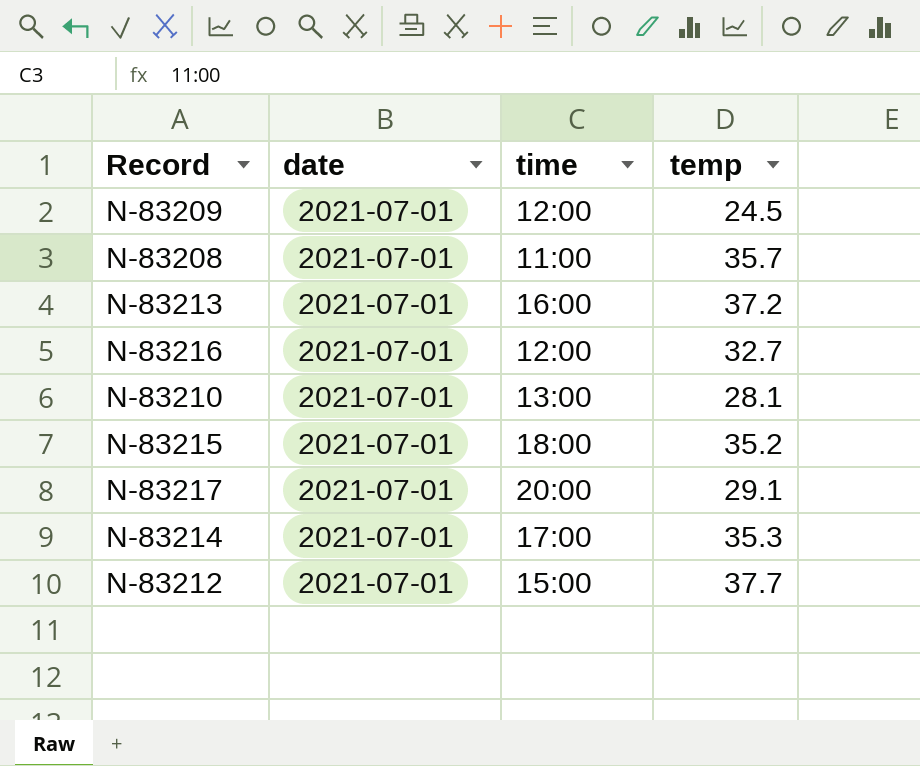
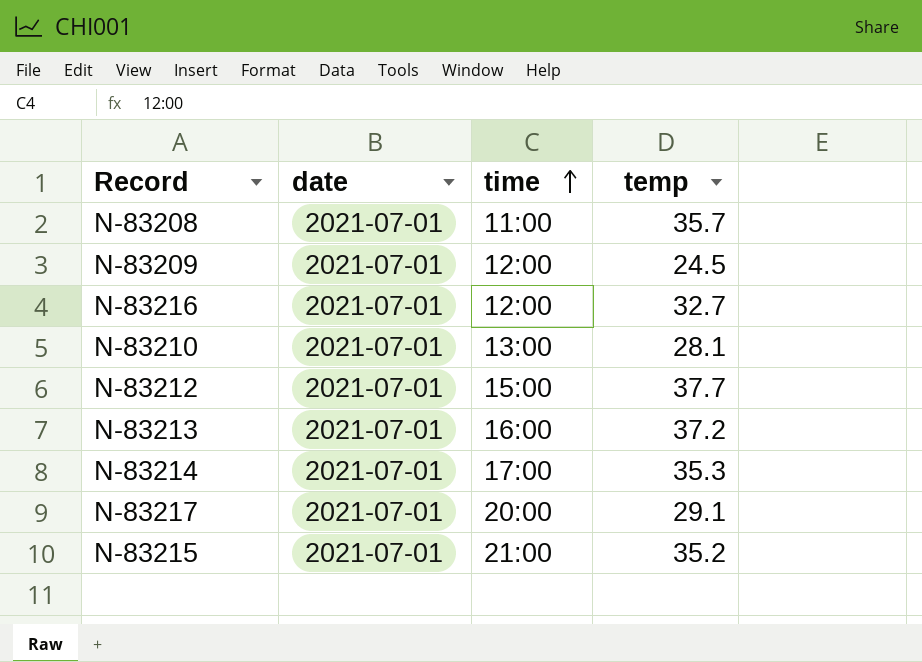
row order: none -> time ascending
N-83215 | time: 18:00 -> 21:00

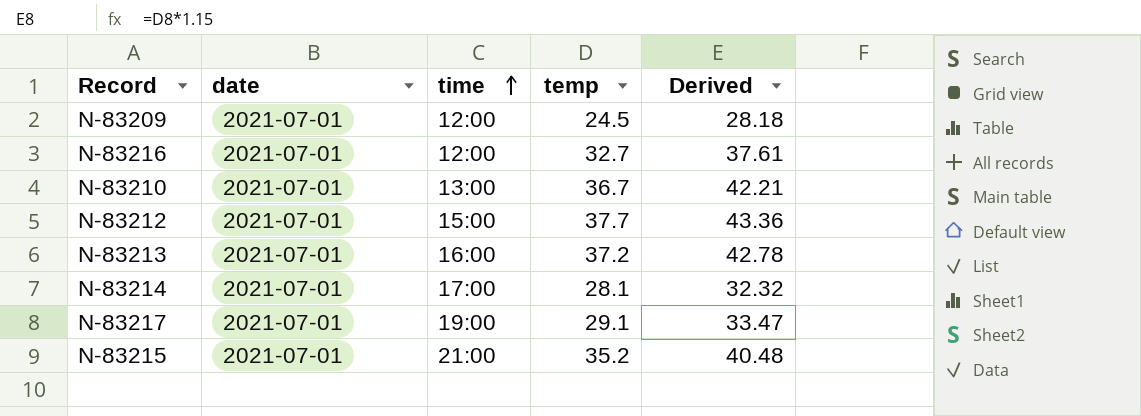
column Derived | formula: none -> [temp] * 1.15
row N-83208: 2021-07-01 | 11:00 | 35.7 -> none
N-83210 | temp: 28.1 -> 36.7
N-83214 | temp: 35.3 -> 28.1
N-83217 | time: 20:00 -> 19:00

